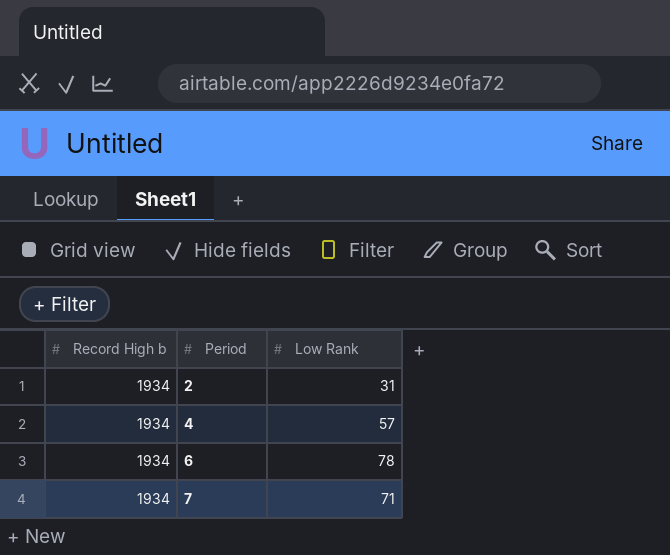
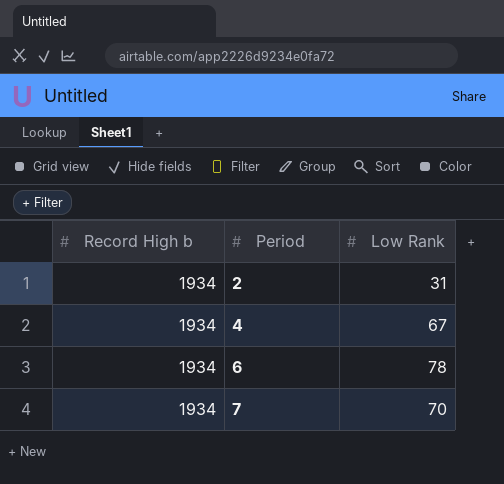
4 | Low Rank: 57 -> 67
7 | Low Rank: 71 -> 70

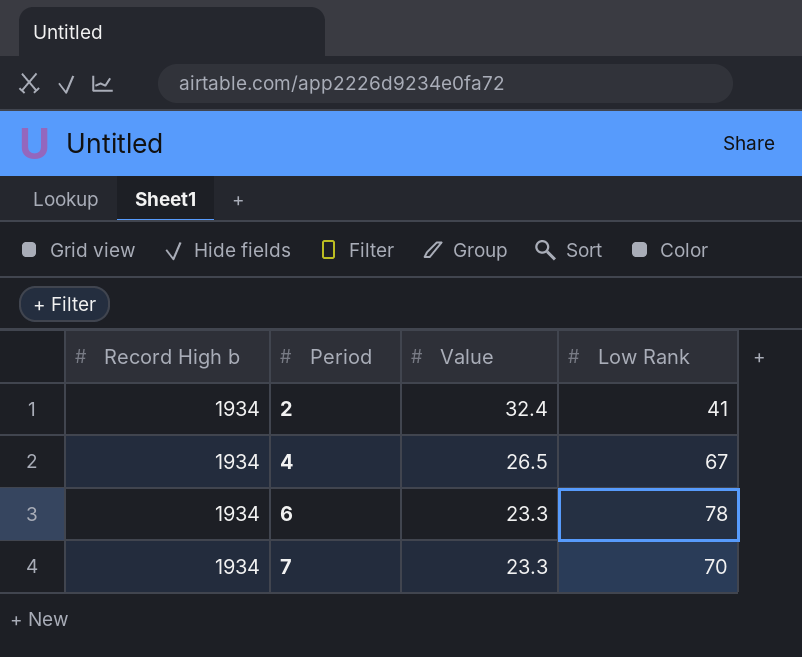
column Value | position: none -> 3
2 | Low Rank: 31 -> 41

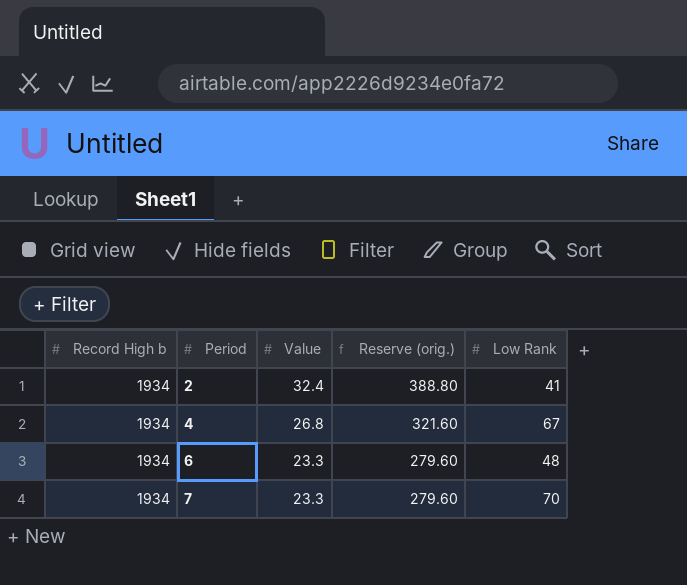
column Reserve (orig.) | formula: none -> [Value] * 12
4 | Value: 26.5 -> 26.8
6 | Low Rank: 78 -> 48

